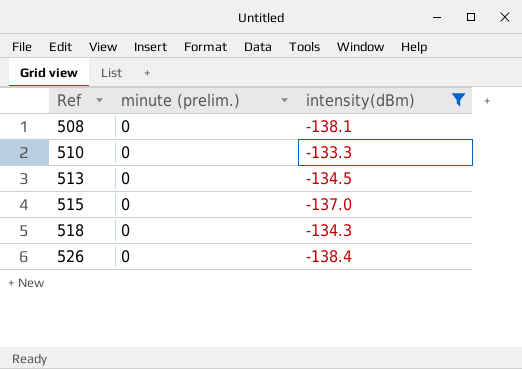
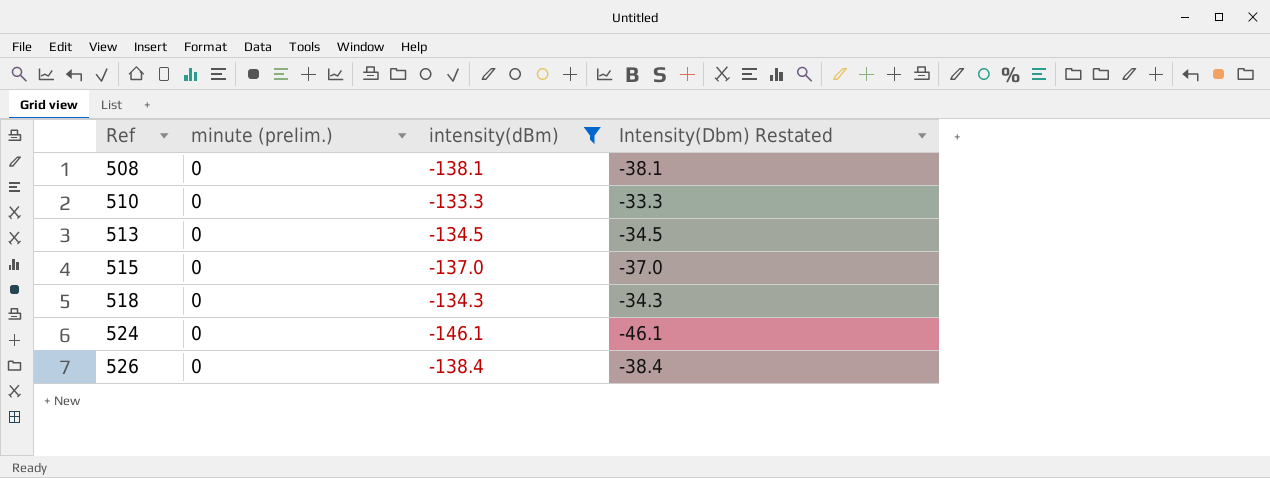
column Intensity(Dbm) Restated | formula: none -> [intensity(dBm)] + 100
row 524: none -> 0 | -146.1 | -46.1

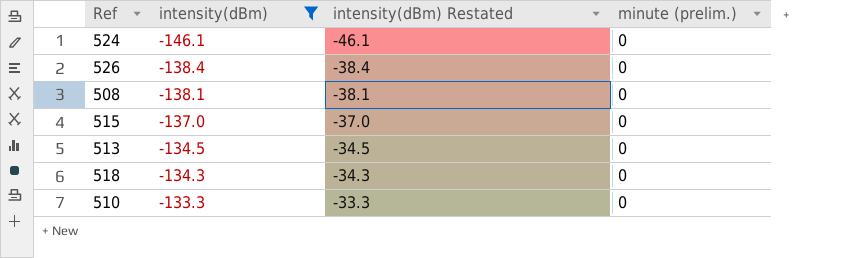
row order: Ref ascending -> intensity(dBm) ascending
column name: Intensity(Dbm) Restated -> intensity(dBm) Restated
column minute (prelim.) | position: 2 -> 4

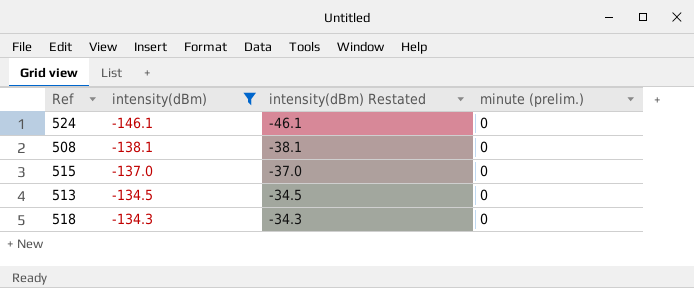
row 526: -138.4 | -38.4 | 0 -> none
row 510: -133.3 | -33.3 | 0 -> none

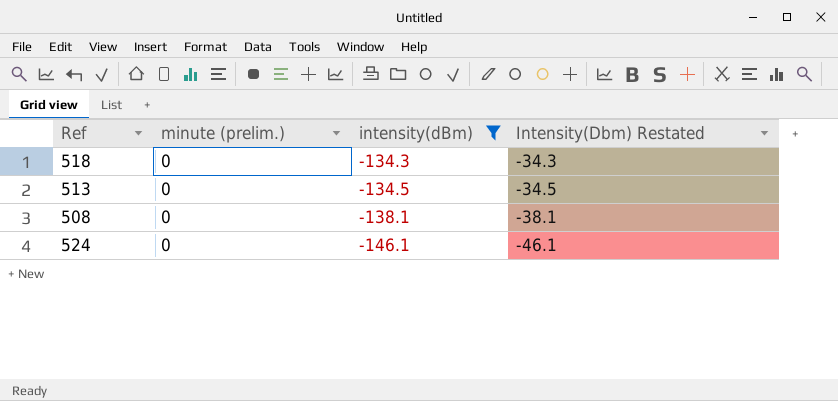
row order: intensity(dBm) ascending -> intensity(dBm) descending
column minute (prelim.) | position: 4 -> 2
column name: intensity(dBm) Restated -> Intensity(Dbm) Restated
row 515: -137.0 | -37.0 | 0 -> none

